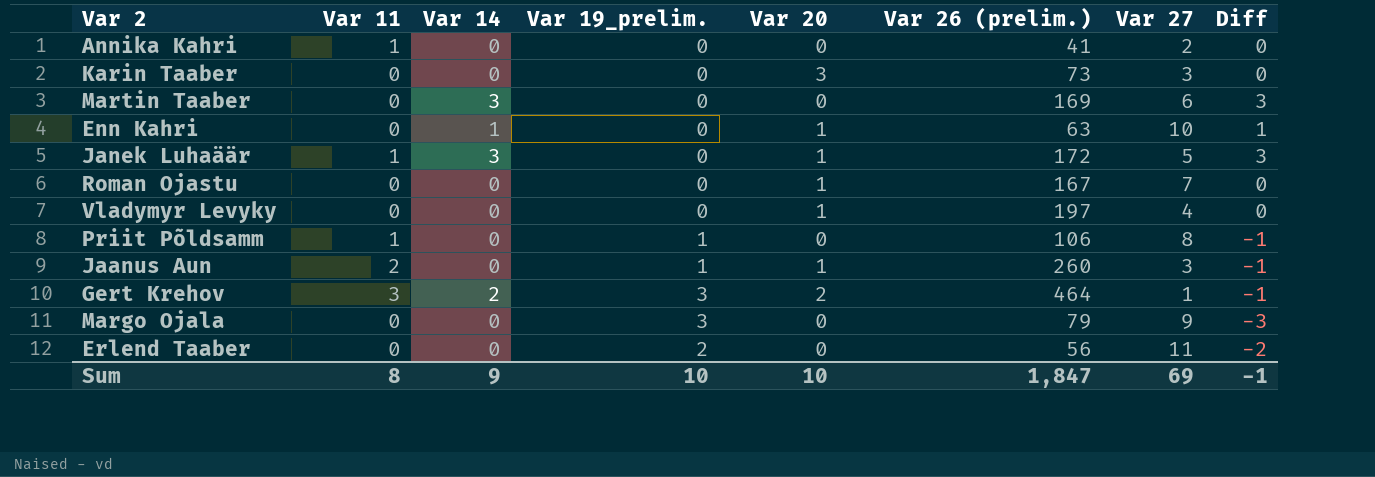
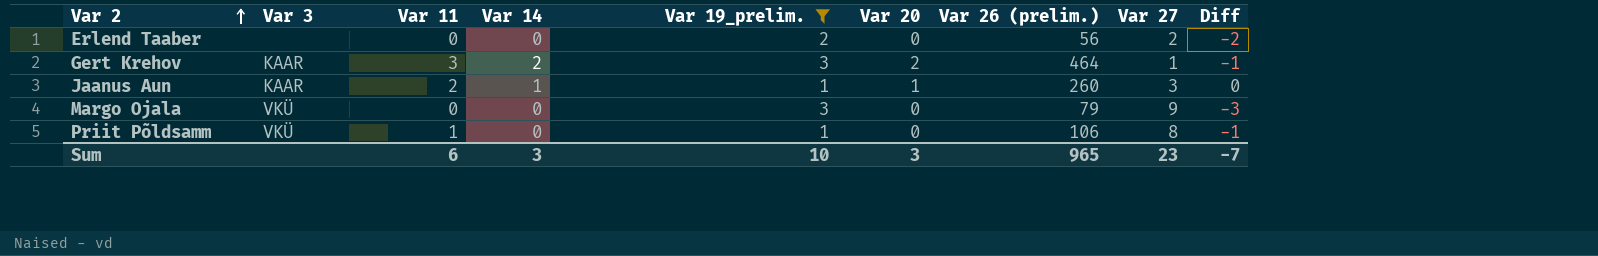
filter: none -> Var 19_prelim. != 0
row order: none -> Var 2 ascending
column Var 3 | position: none -> 2
Erlend Taaber | Var 27: 11 -> 2
Jaanus Aun | Var 14: 0 -> 1
Jaanus Aun | Diff: -1 -> 0
Sum | Var 11: 8 -> 6
Sum | Var 14: 9 -> 3
Sum | Var 20: 10 -> 3
Sum | Var 26 (prelim.): 1,847 -> 965
Sum | Var 27: 69 -> 23
Sum | Diff: -1 -> -7

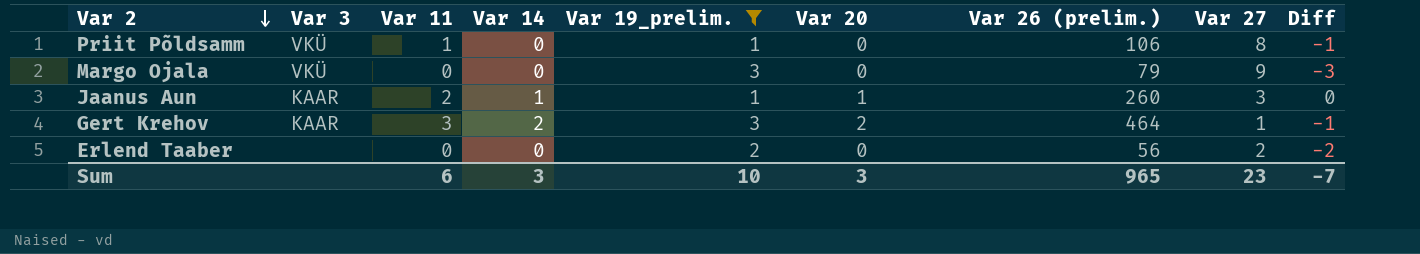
row order: Var 2 ascending -> Var 2 descending

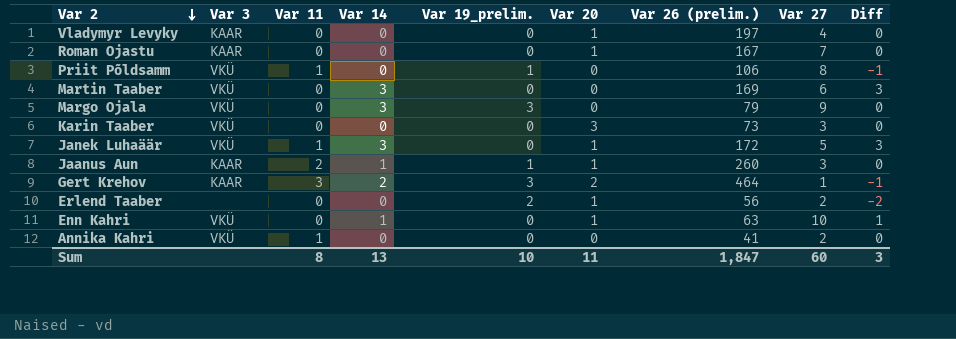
filter: Var 19_prelim. != 0 -> none
Margo Ojala | Var 14: 0 -> 3
Margo Ojala | Diff: -3 -> 0
Erlend Taaber | Var 20: 0 -> 1
Sum | Var 11: 6 -> 8
Sum | Var 14: 3 -> 13
Sum | Var 20: 3 -> 11
Sum | Var 26 (prelim.): 965 -> 1,847
Sum | Var 27: 23 -> 60
Sum | Diff: -7 -> 3

